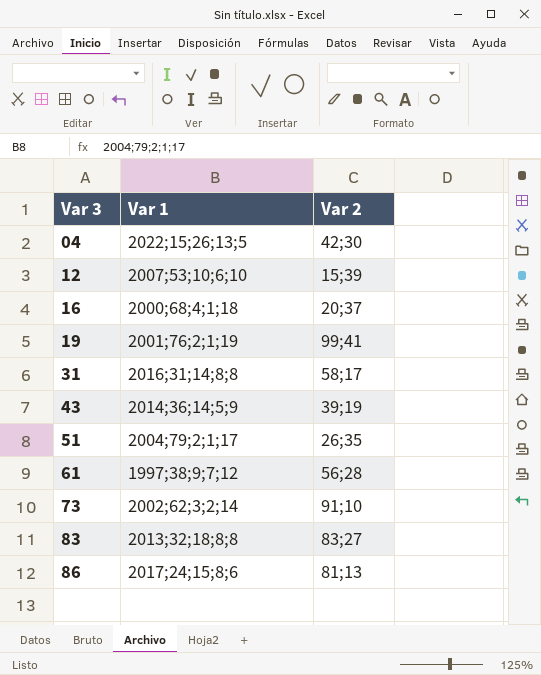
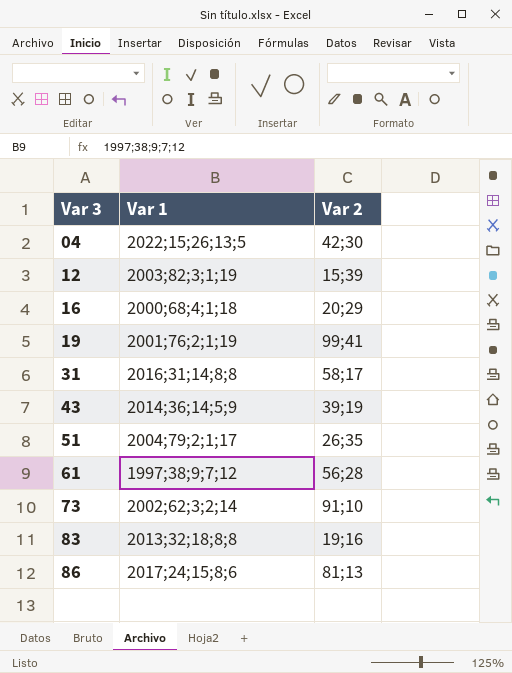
12 | Var 1: 2007;53;10;6;10 -> 2003;82;3;1;19
16 | Var 2: 20;37 -> 20;29
83 | Var 2: 83;27 -> 19;16

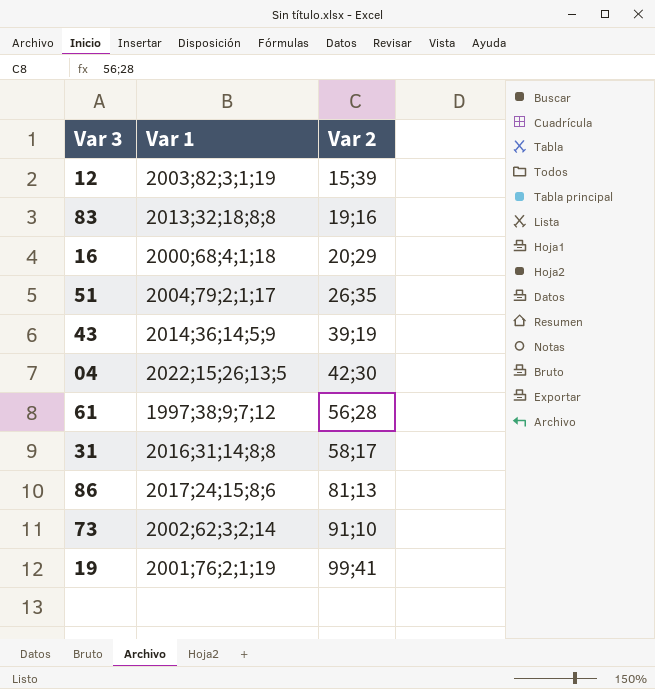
row order: Var 3 ascending -> Var 2 ascending

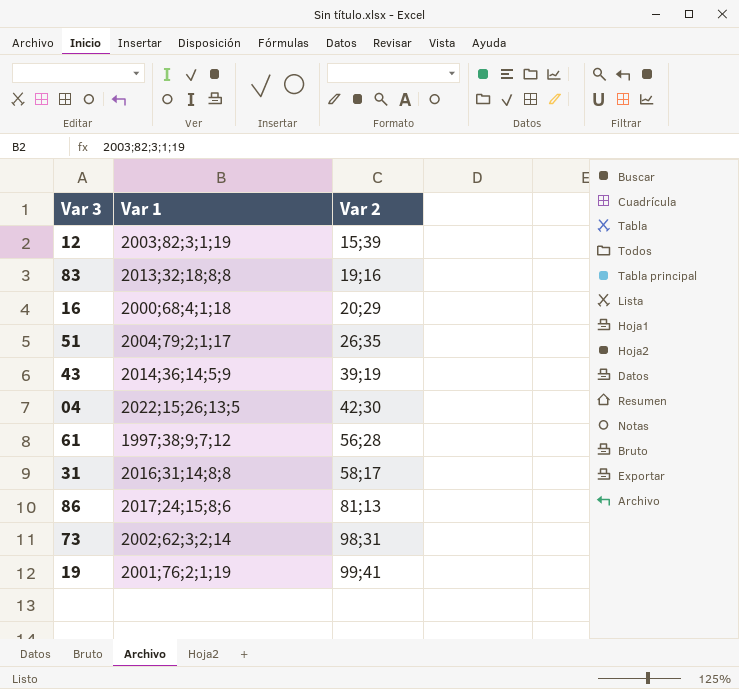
73 | Var 2: 91;10 -> 98;31

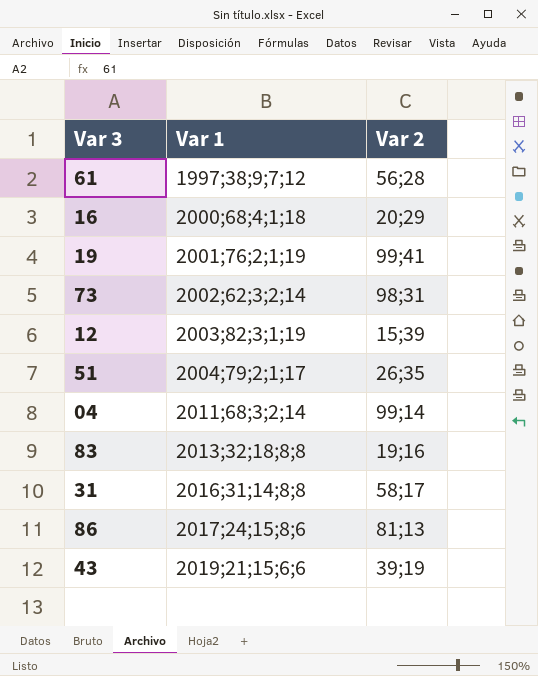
row order: Var 2 ascending -> Var 1 ascending
04 | Var 1: 2022;15;26;13;5 -> 2011;68;3;2;14
04 | Var 2: 42;30 -> 99;14
43 | Var 1: 2014;36;14;5;9 -> 2019;21;15;6;6

